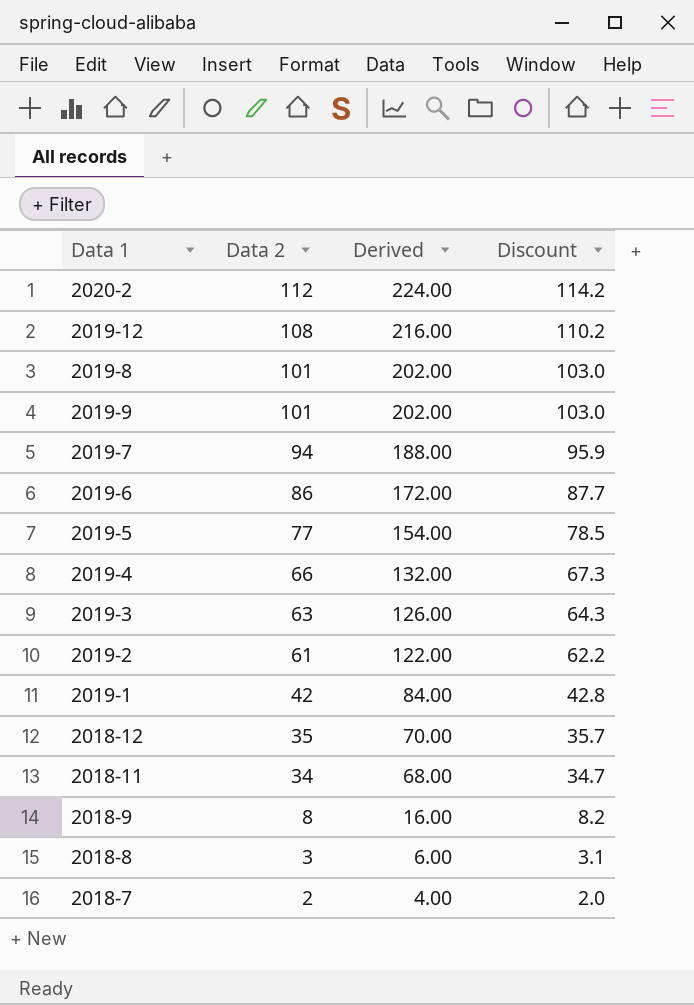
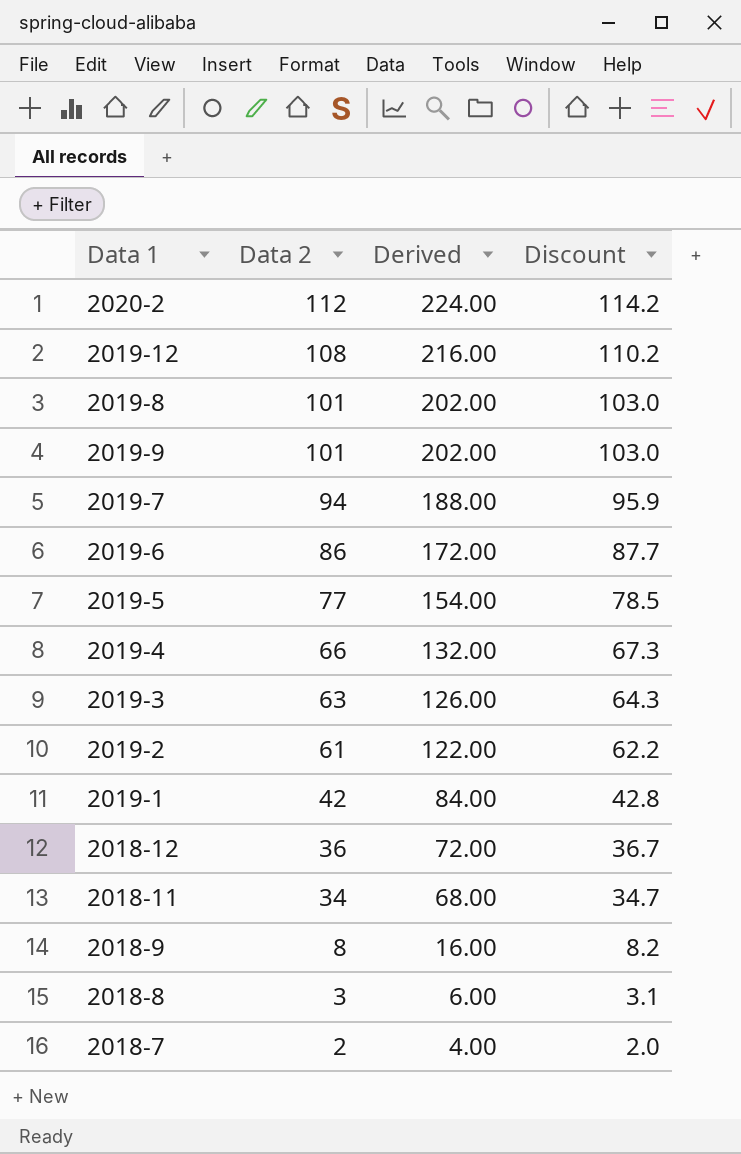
2018-12 | Data 2: 35 -> 36
2018-12 | Derived: 70.00 -> 72.00
2018-12 | Discount: 35.7 -> 36.7

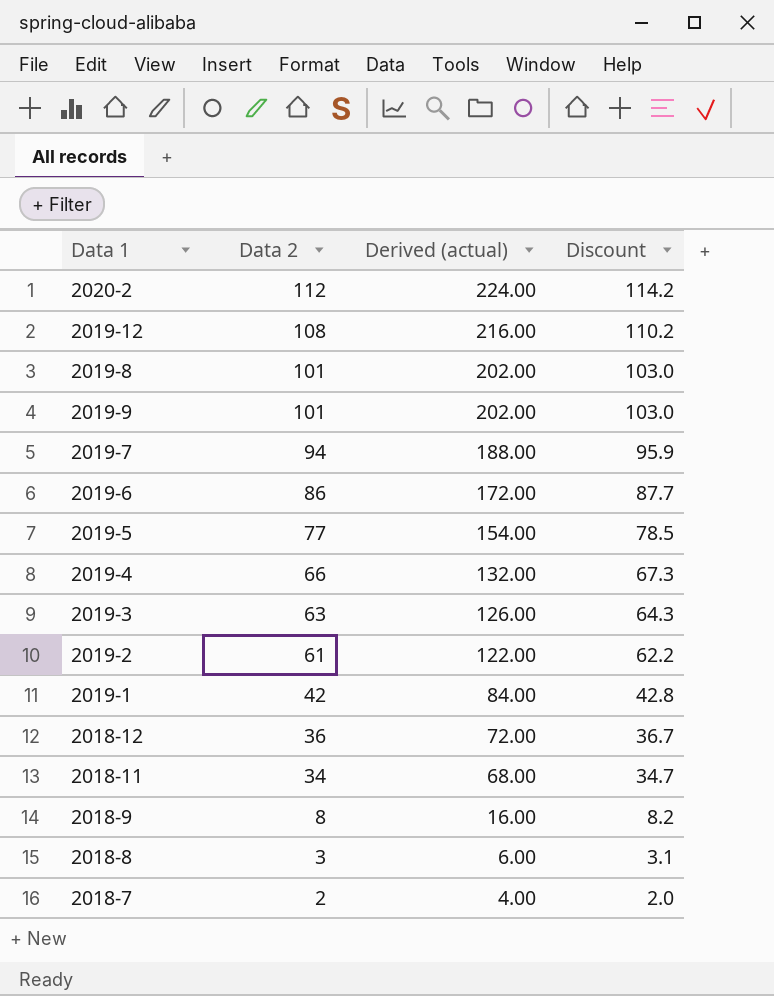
column name: Derived -> Derived (actual)

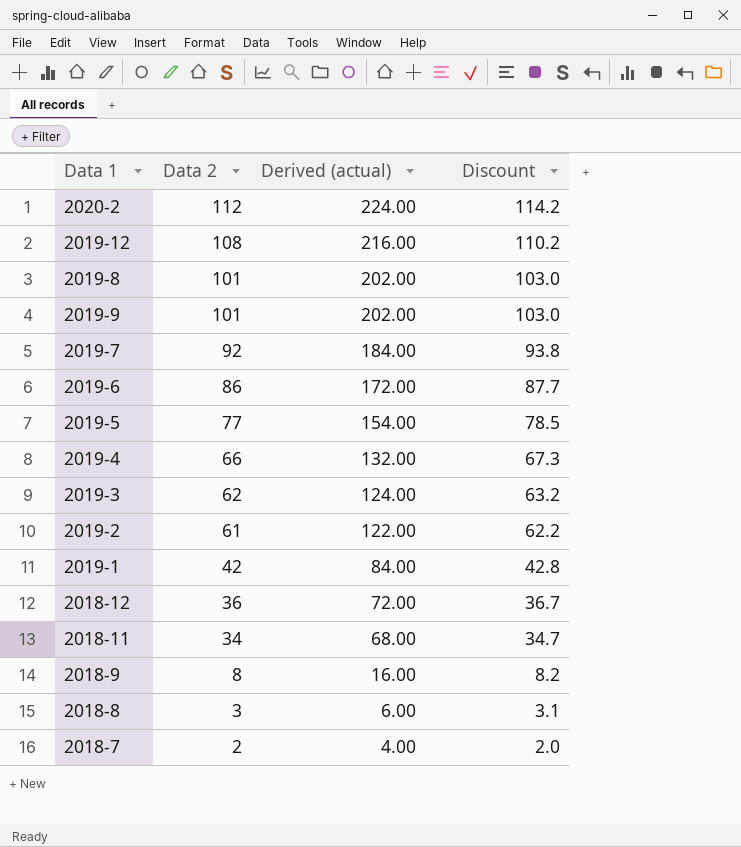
2019-7 | Data 2: 94 -> 92
2019-7 | Derived (actual): 188.00 -> 184.00
2019-7 | Discount: 95.9 -> 93.8
2019-3 | Data 2: 63 -> 62
2019-3 | Derived (actual): 126.00 -> 124.00
2019-3 | Discount: 64.3 -> 63.2

